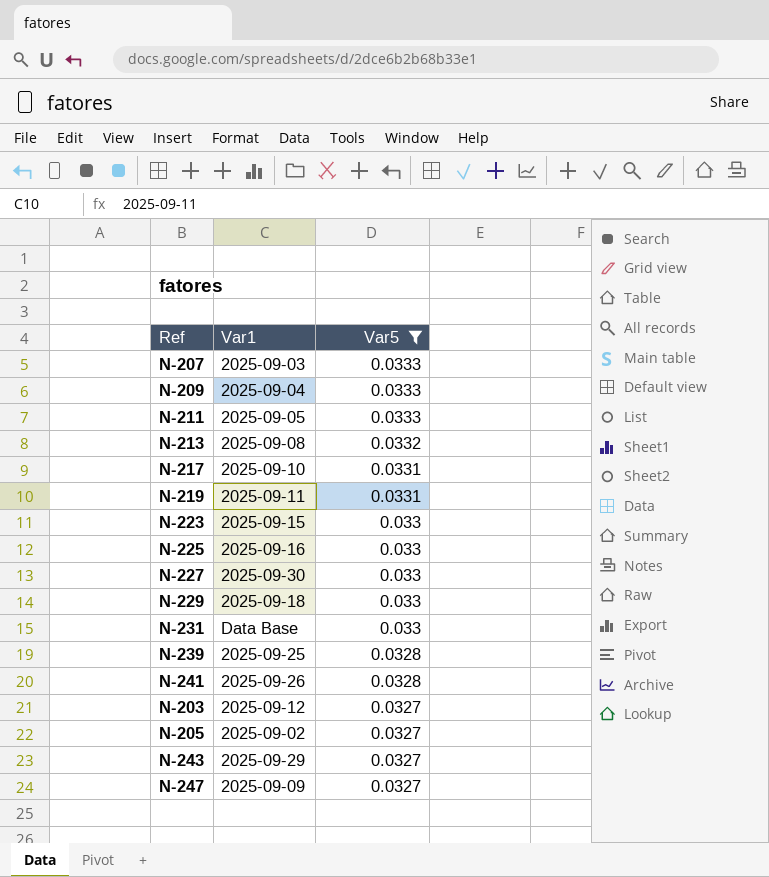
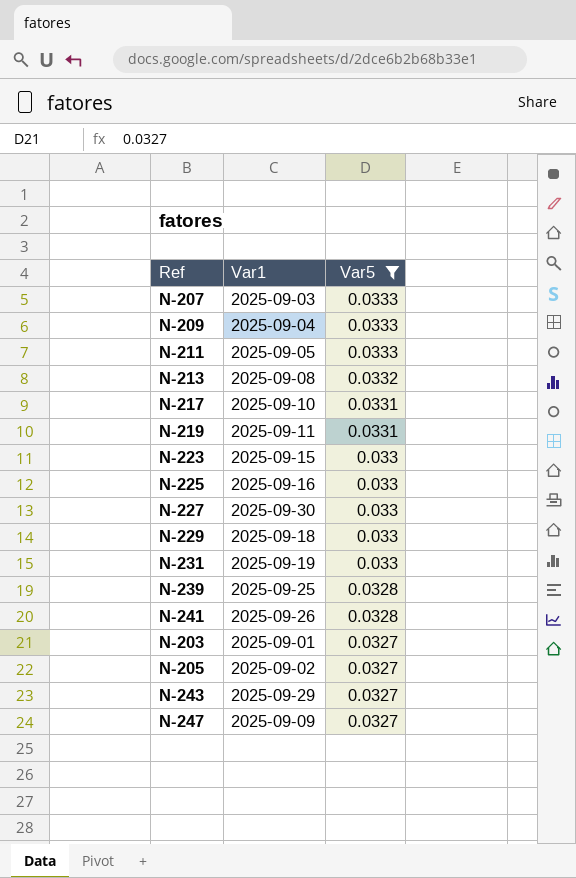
N-231 | Var1: Data Base -> 2025-09-19
N-203 | Var1: 2025-09-12 -> 2025-09-01

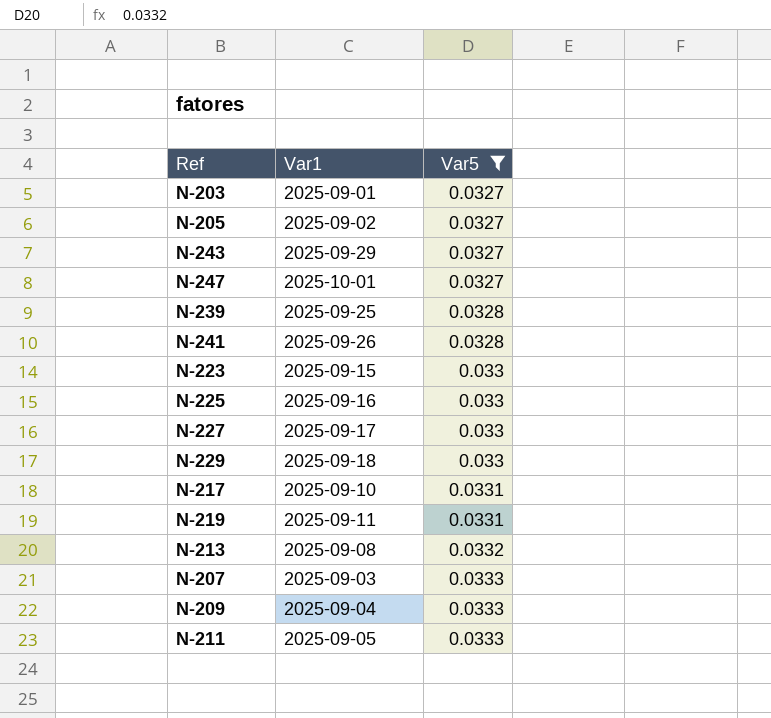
row order: Var5 descending -> Var5 ascending
row N-231: 2025-09-19 | 0.033 -> none
N-247 | Var1: 2025-09-09 -> 2025-10-01
N-227 | Var1: 2025-09-30 -> 2025-09-17

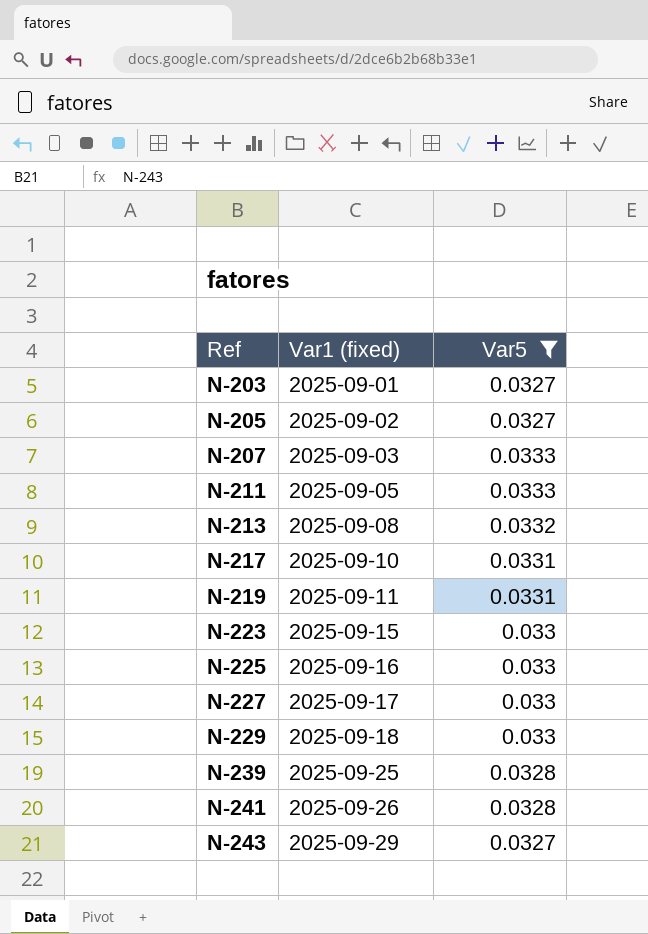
row order: Var5 ascending -> Ref ascending
column name: Var1 -> Var1 (fixed)
row N-247: 2025-10-01 | 0.0327 -> none
row N-209: 2025-09-04 | 0.0333 -> none

